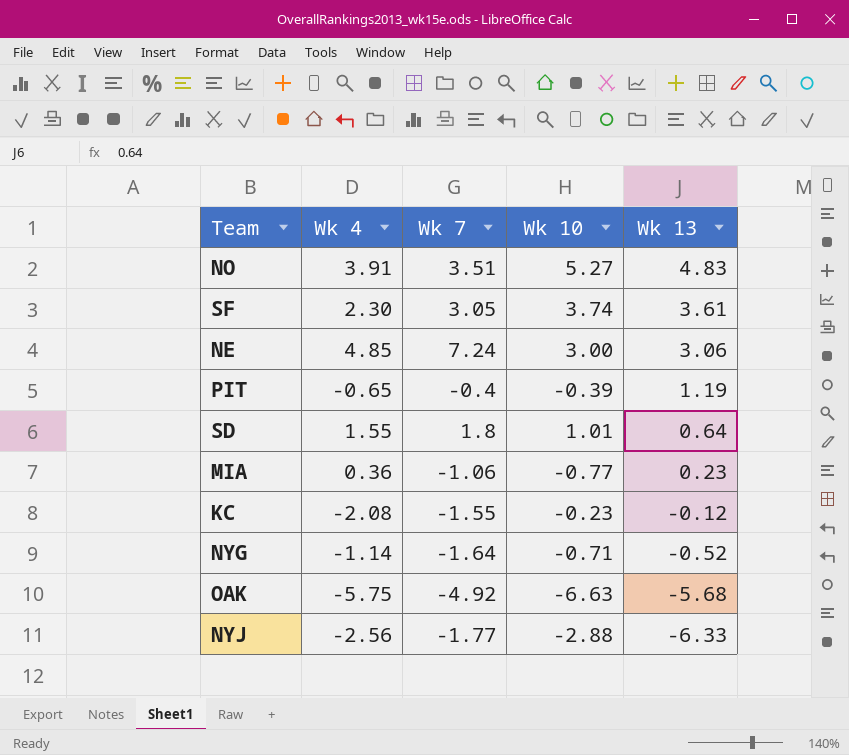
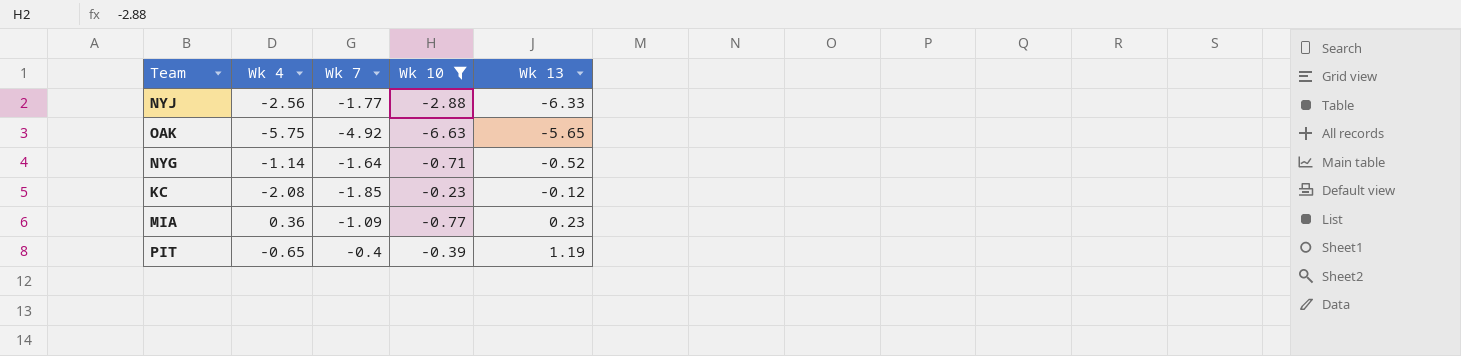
filter: none -> Wk 10 <= -0.23
row order: Wk 13 descending -> Wk 13 ascending
OAK | Wk 13: -5.68 -> -5.65
KC | Wk 7: -1.55 -> -1.85
MIA | Wk 7: -1.06 -> -1.09

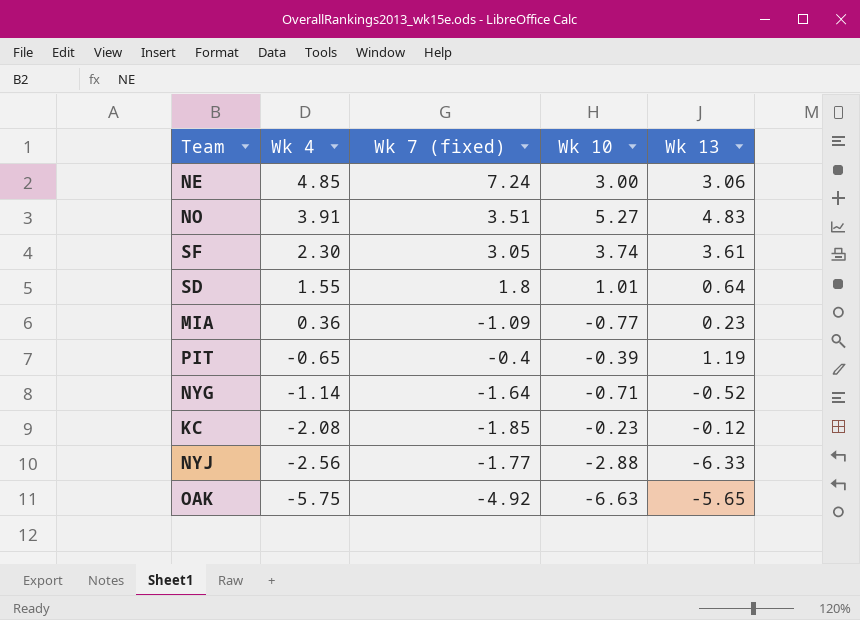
filter: Wk 10 <= -0.23 -> none
row order: Wk 13 ascending -> Wk 4 descending
column name: Wk 7 -> Wk 7 (fixed)

